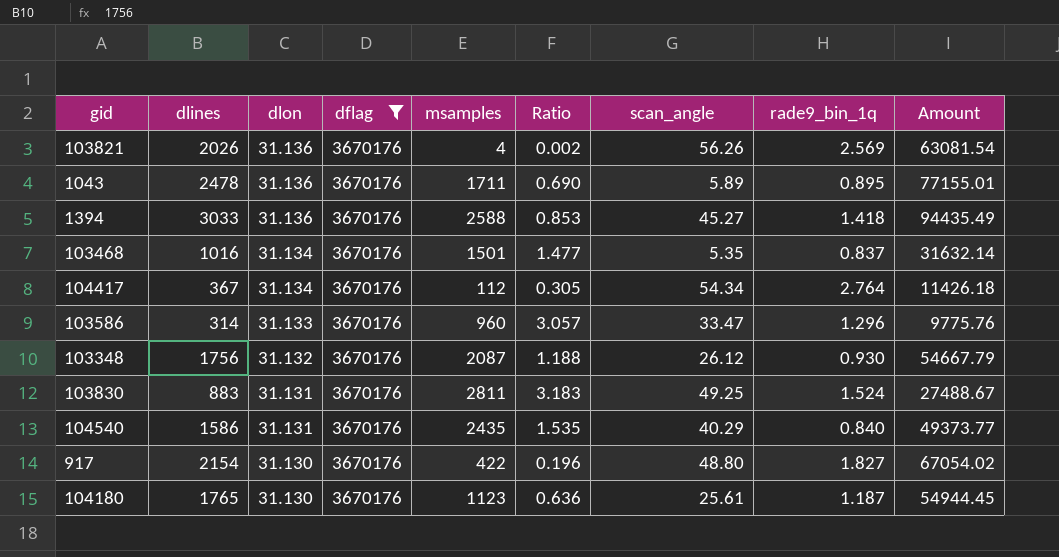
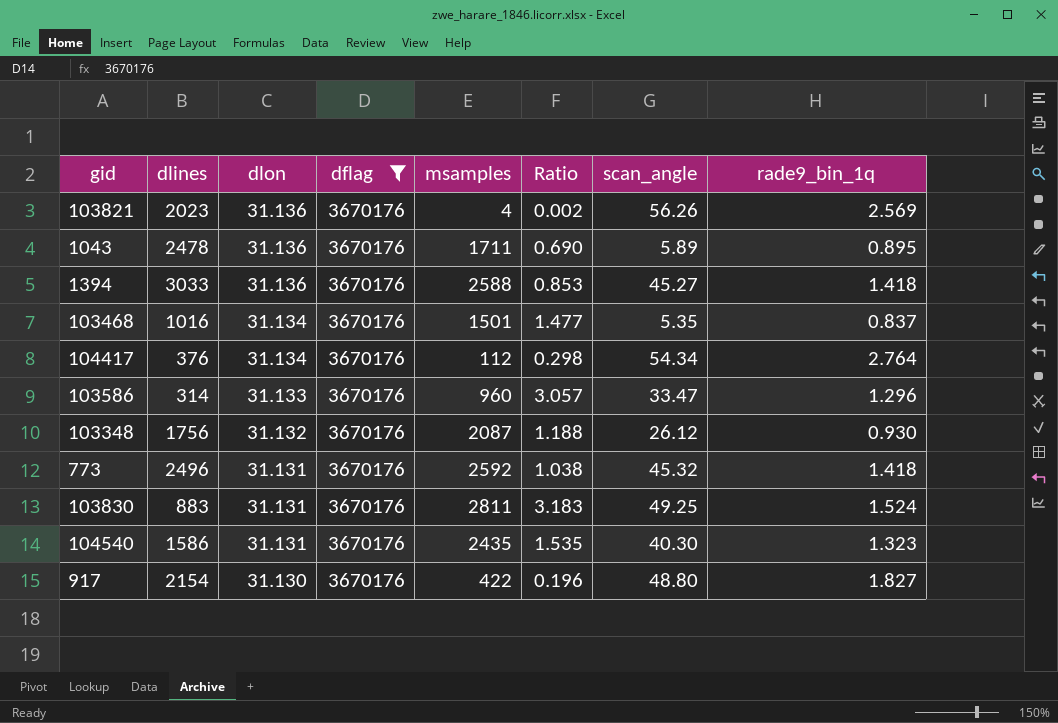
column Amount | formula: [dlines] * [dlon] -> none
row 104180: 1765 | 31.130 | 3670176 | 1123 | 0.636 | 25.61 | 1.187 | 54944.45 -> none
103821 | dlines: 2026 -> 2023
104417 | dlines: 367 -> 376
104417 | Ratio: 0.305 -> 0.298
row 773: none -> 2496 | 31.131 | 3670176 | 2592 | 1.038 | 45.32 | 1.418
104540 | scan_angle: 40.29 -> 40.30
104540 | rade9_bin_1q: 0.840 -> 1.323

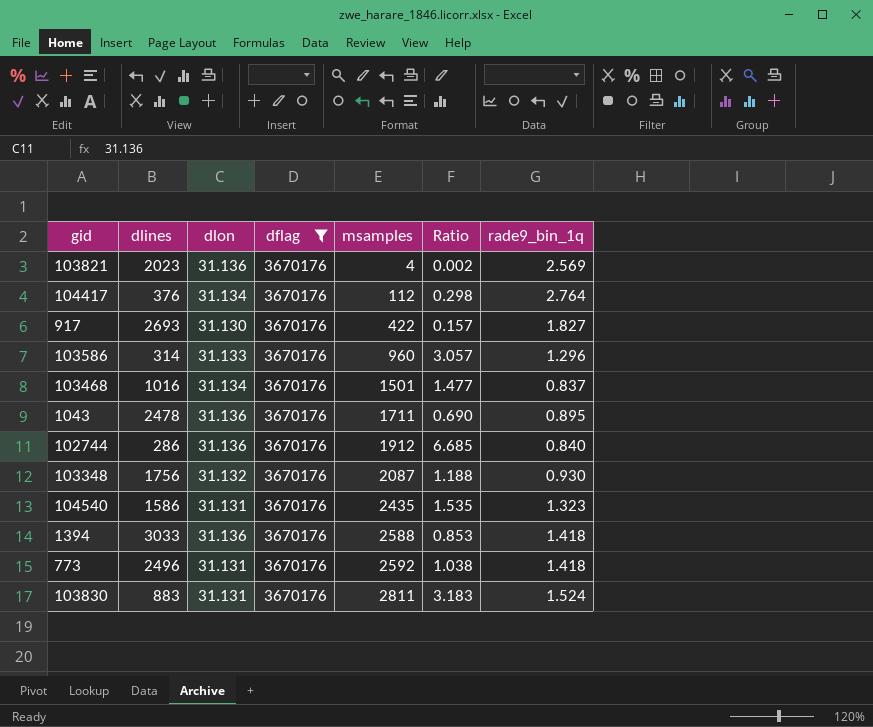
row order: dlon descending -> msamples ascending
column scan_angle | position: 7 -> none
917 | dlines: 2154 -> 2693
917 | Ratio: 0.196 -> 0.157
row 102744: none -> 286 | 31.136 | 3670176 | 1912 | 6.685 | 0.840

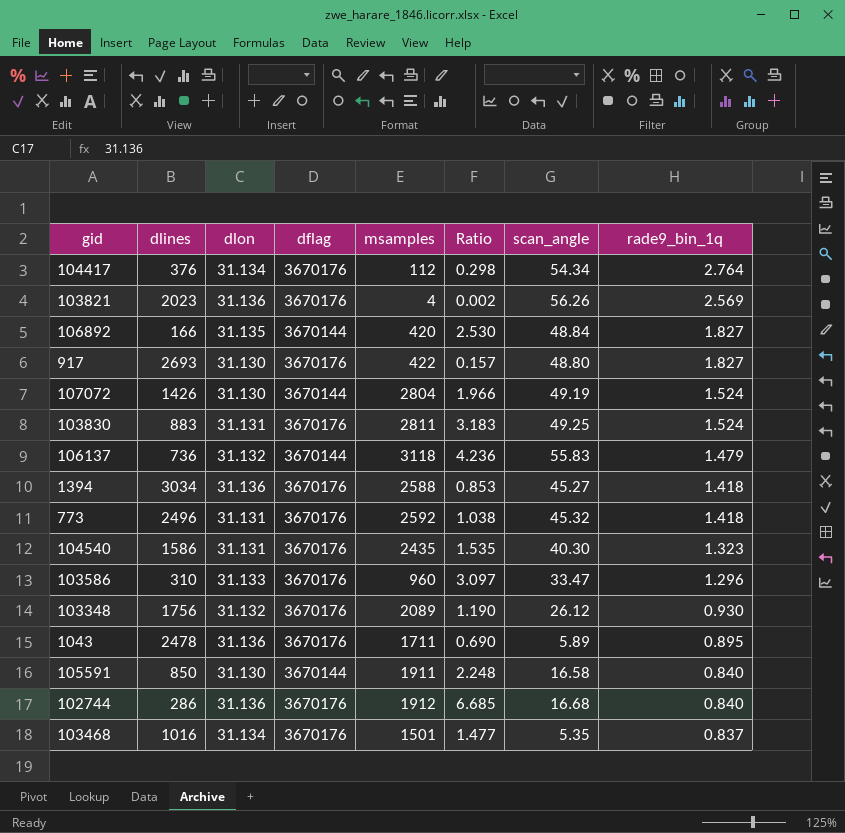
filter: dflag = 3670176 -> none
row order: msamples ascending -> rade9_bin_1q descending
column scan_angle | position: none -> 7
1394 | dlines: 3033 -> 3034
103586 | dlines: 314 -> 310
103586 | Ratio: 3.057 -> 3.097
103348 | msamples: 2087 -> 2089
103348 | Ratio: 1.188 -> 1.190

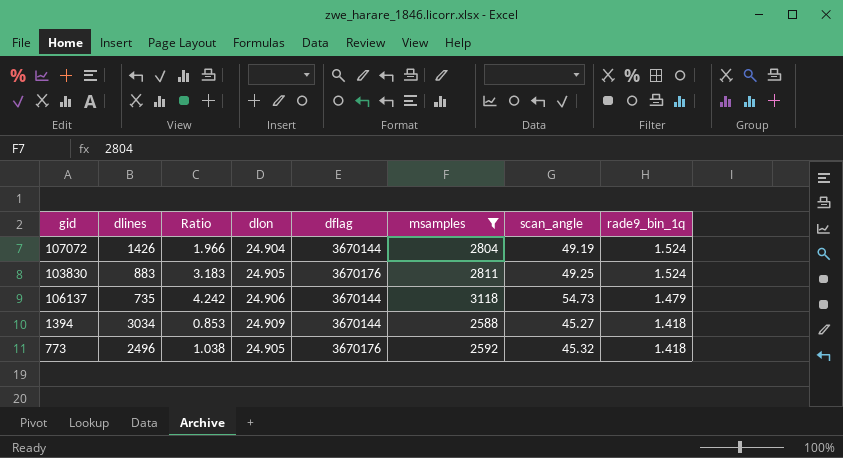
filter: none -> msamples >= 2588
column Ratio | position: 6 -> 3
107072 | dlon: 31.130 -> 24.904
103830 | dlon: 31.131 -> 24.905
106137 | dlines: 736 -> 735
106137 | Ratio: 4.236 -> 4.242
106137 | dlon: 31.132 -> 24.906
106137 | scan_angle: 55.83 -> 54.73
1394 | dlon: 31.136 -> 24.909
1394 | dflag: 3670176 -> 3670144
773 | dlon: 31.131 -> 24.905

